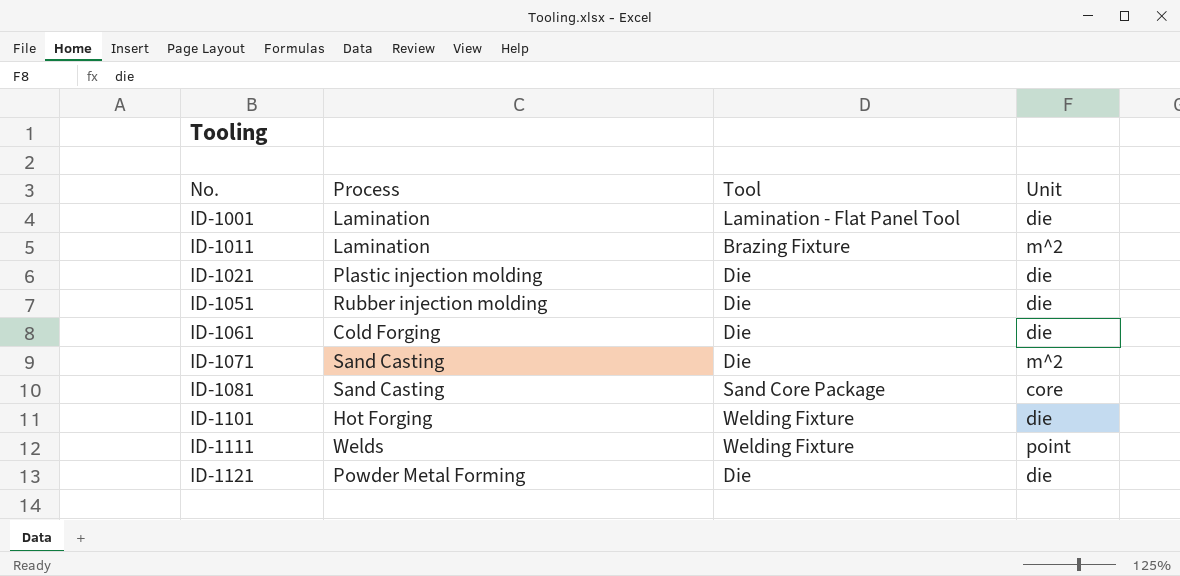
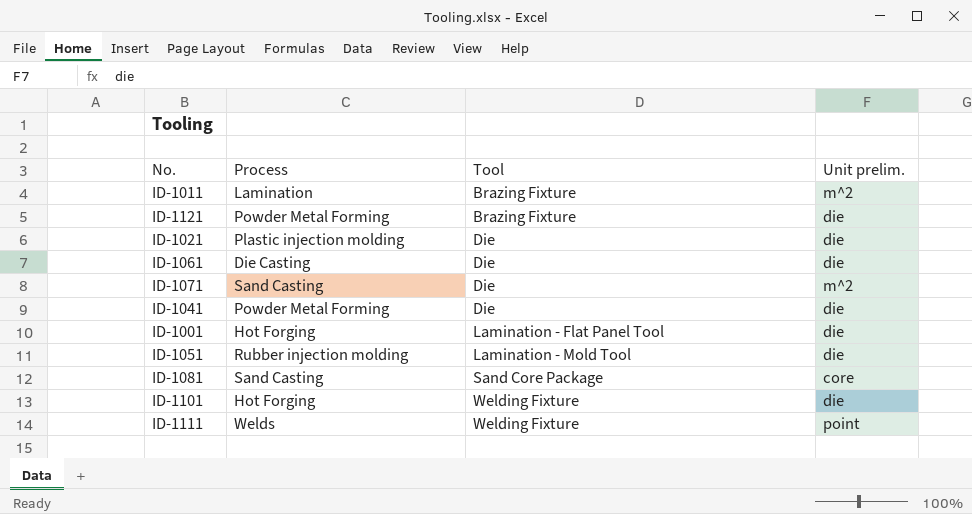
row order: No. ascending -> Tool ascending
column name: Unit -> Unit prelim.
ID-1121 | Tool: Die -> Brazing Fixture
ID-1061 | Process: Cold Forging -> Die Casting
row ID-1041: none -> Powder Metal Forming | Die | die
ID-1001 | Process: Lamination -> Hot Forging
ID-1051 | Tool: Die -> Lamination - Mold Tool

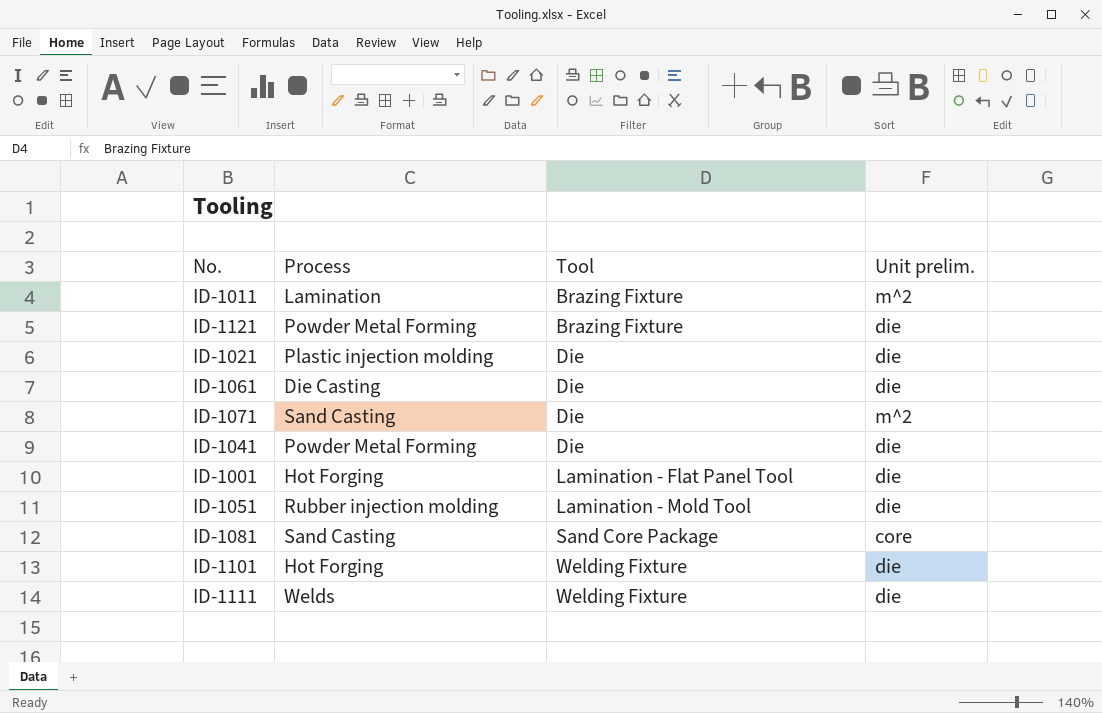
ID-1111 | Unit prelim.: point -> die

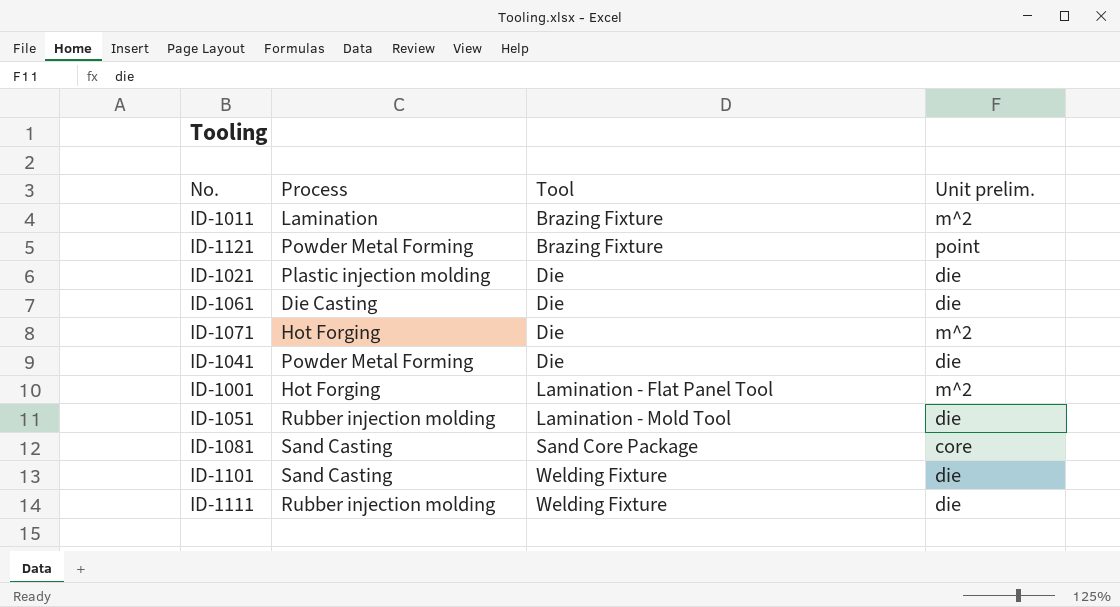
ID-1121 | Unit prelim.: die -> point
ID-1071 | Process: Sand Casting -> Hot Forging
ID-1001 | Unit prelim.: die -> m^2
ID-1101 | Process: Hot Forging -> Sand Casting
ID-1111 | Process: Welds -> Rubber injection molding

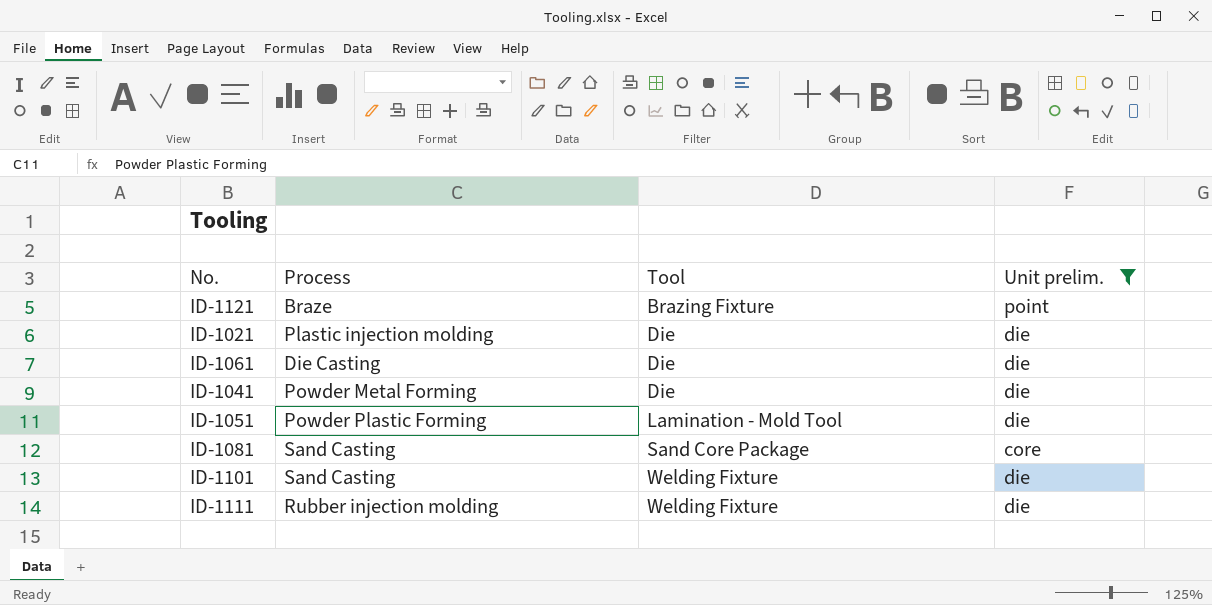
filter: none -> Unit prelim. != m^2
ID-1121 | Process: Powder Metal Forming -> Braze
ID-1051 | Process: Rubber injection molding -> Powder Plastic Forming

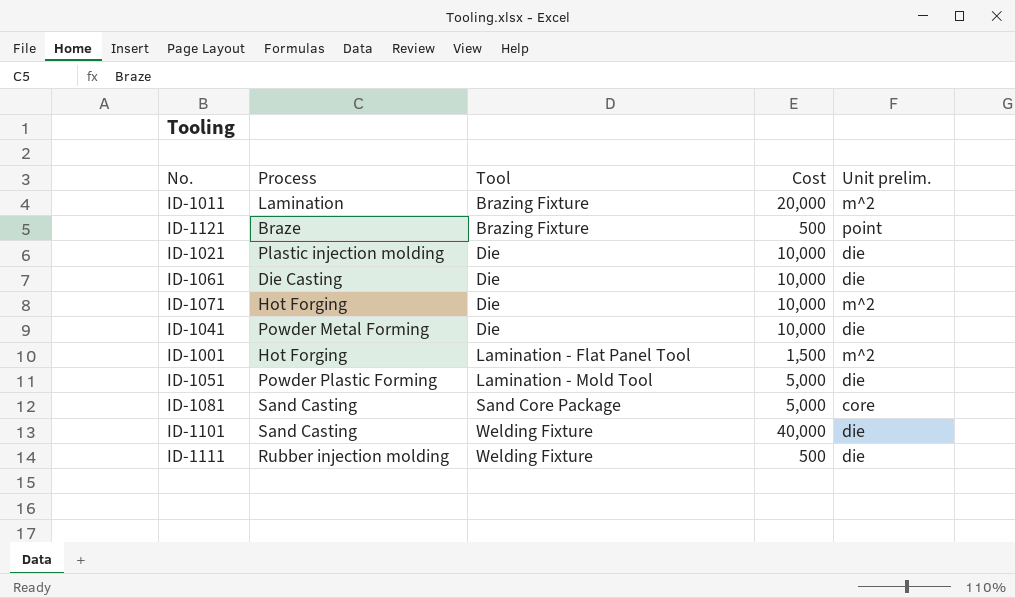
filter: Unit prelim. != m^2 -> none
column Cost | position: none -> 4

